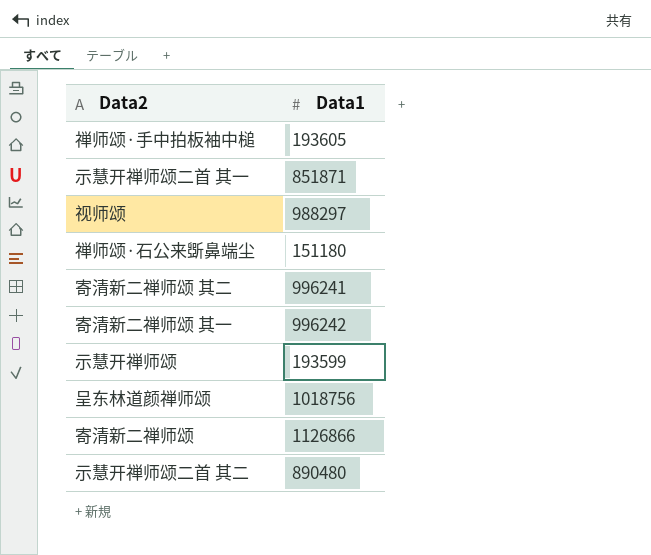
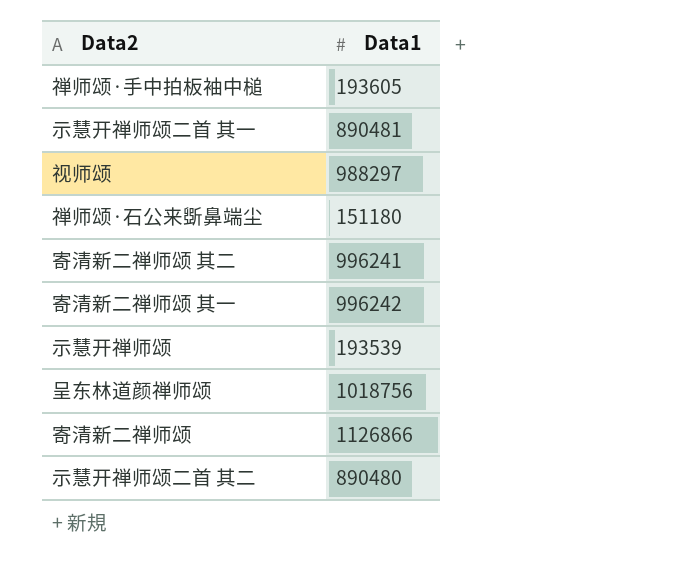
示慧开禅师颂二首 其一 | Data1: 851871 -> 890481
示慧开禅师颂 | Data1: 193599 -> 193539

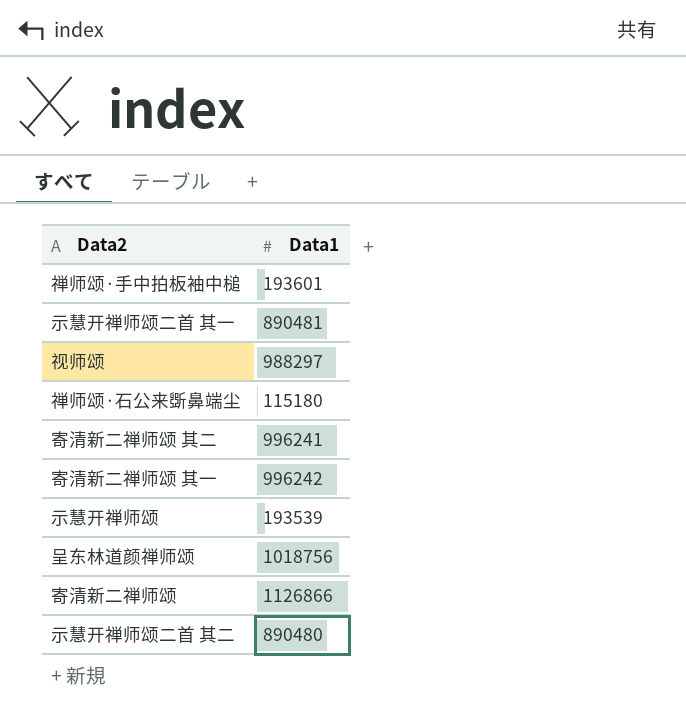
禅师颂·手中拍板袖中槌 | Data1: 193605 -> 193601
禅师颂·石公来斲鼻端尘 | Data1: 151180 -> 115180

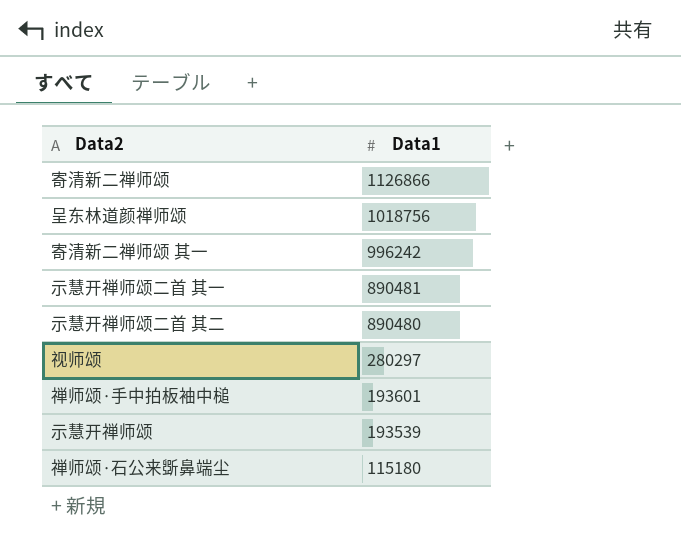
row order: none -> Data1 descending
row 寄清新二禅师颂 其二: 996241 -> none
视师颂 | Data1: 988297 -> 280297

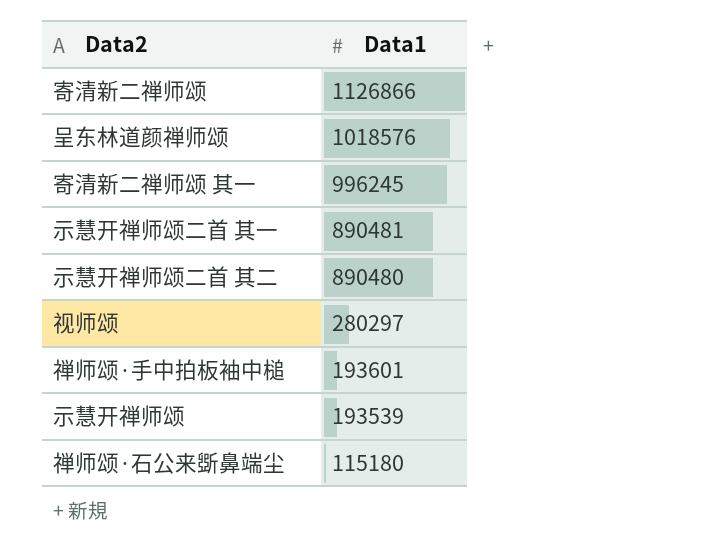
呈东林道颜禅师颂 | Data1: 1018756 -> 1018576
寄清新二禅师颂 其一 | Data1: 996242 -> 996245

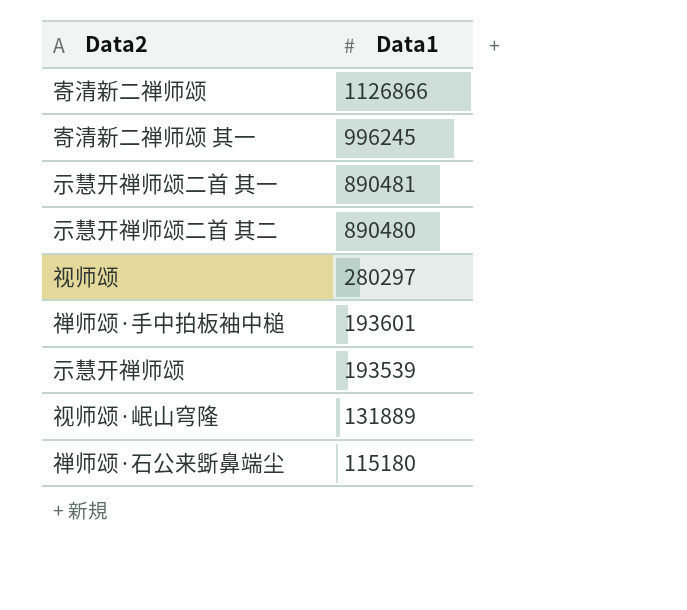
row 呈东林道颜禅师颂: 1018576 -> none
row 视师颂·岷山穹隆: none -> 131889

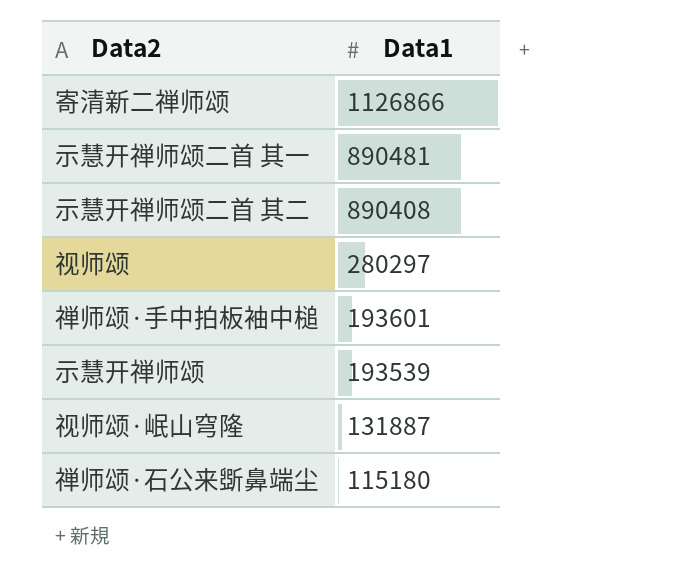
row 寄清新二禅师颂 其一: 996245 -> none
示慧开禅师颂二首 其二 | Data1: 890480 -> 890408
视师颂·岷山穹隆 | Data1: 131889 -> 131887

